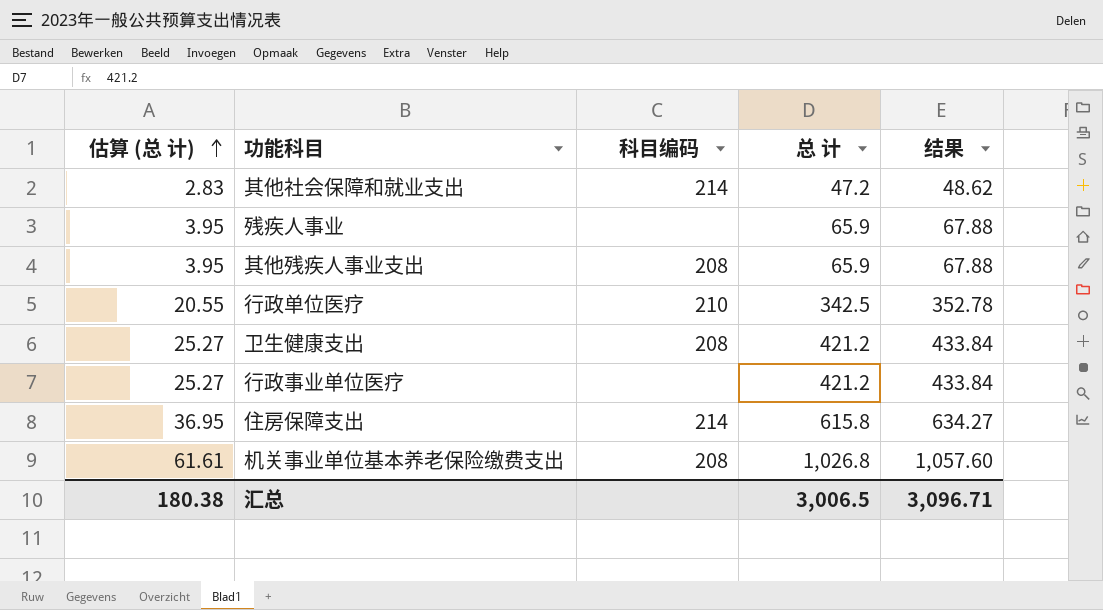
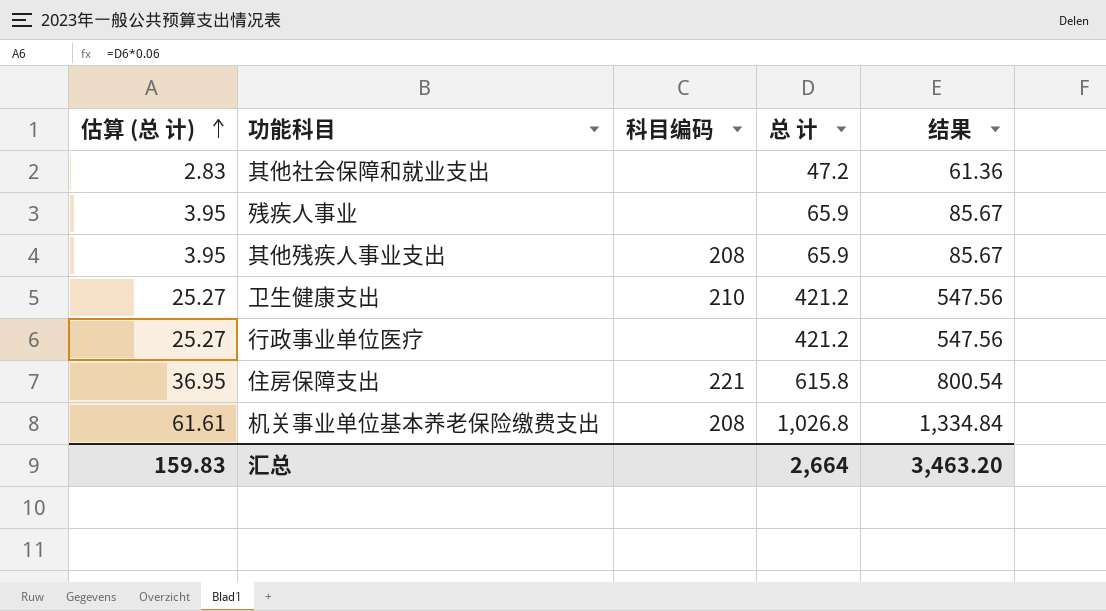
column 结果 | formula: [总 计] * 1.03 -> [总 计] * 1.3
row 行政单位医疗: 20.55 | 210 | 342.5 | 352.78 -> none
其他社会保障和就业支出 | 科目编码: 214 -> none
卫生健康支出 | 科目编码: 208 -> 210
住房保障支出 | 科目编码: 214 -> 221
汇总 | 估算 (总 计): 180.38 -> 159.83
汇总 | 总 计: 3,006.5 -> 2,664
汇总 | 结果: 3,096.71 -> 3,463.20

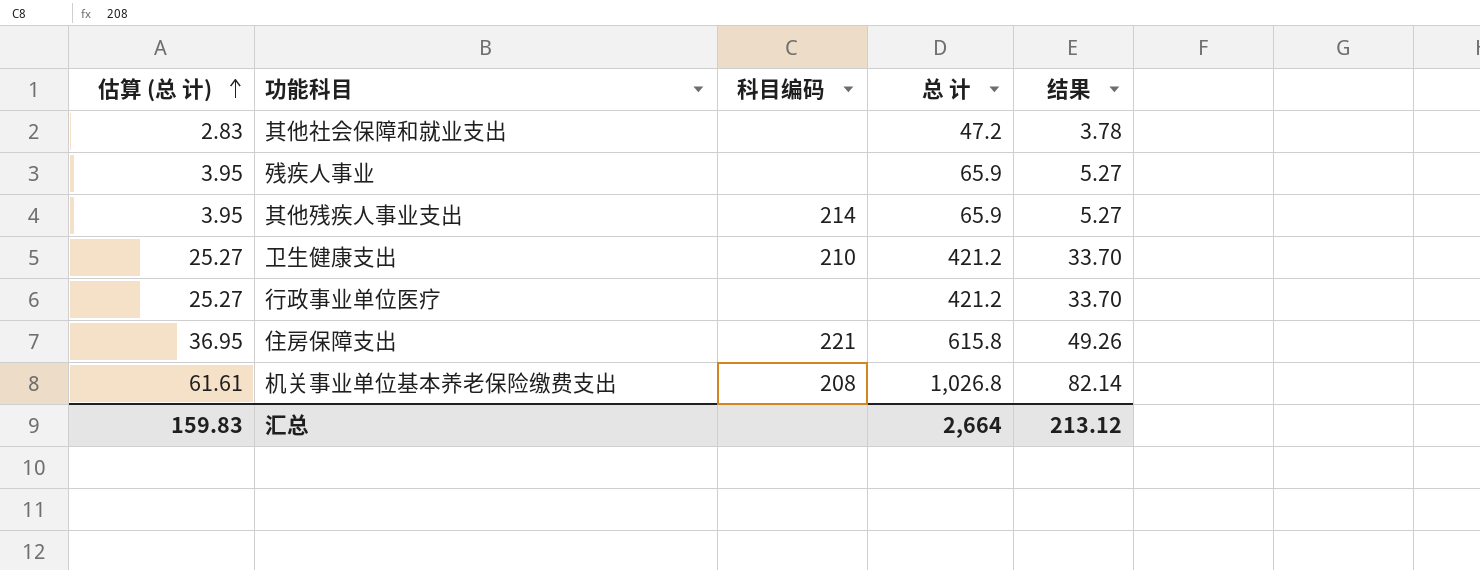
column 结果 | formula: [总 计] * 1.3 -> [总 计] * 0.08
其他残疾人事业支出 | 科目编码: 208 -> 214
汇总 | 结果: 3,463.20 -> 213.12

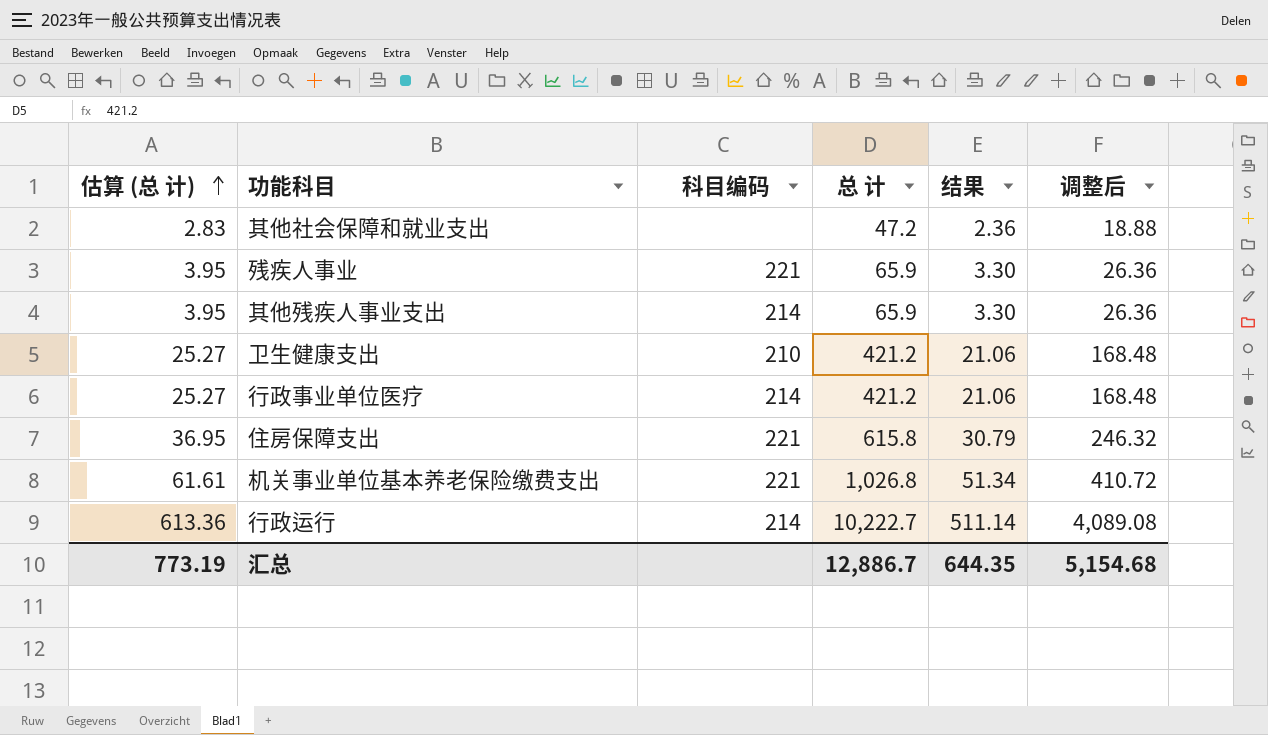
column 结果 | formula: [总 计] * 0.08 -> [总 计] * 0.05
column 调整后 | formula: none -> [总 计] * 0.4
残疾人事业 | 科目编码: none -> 221
行政事业单位医疗 | 科目编码: none -> 214
机关事业单位基本养老保险缴费支出 | 科目编码: 208 -> 221
row 行政运行: none -> 613.36 | 214 | 10,222.7 | 511.14 | 4,089.08
汇总 | 估算 (总 计): 159.83 -> 773.19
汇总 | 总 计: 2,664 -> 12,886.7
汇总 | 结果: 213.12 -> 644.35

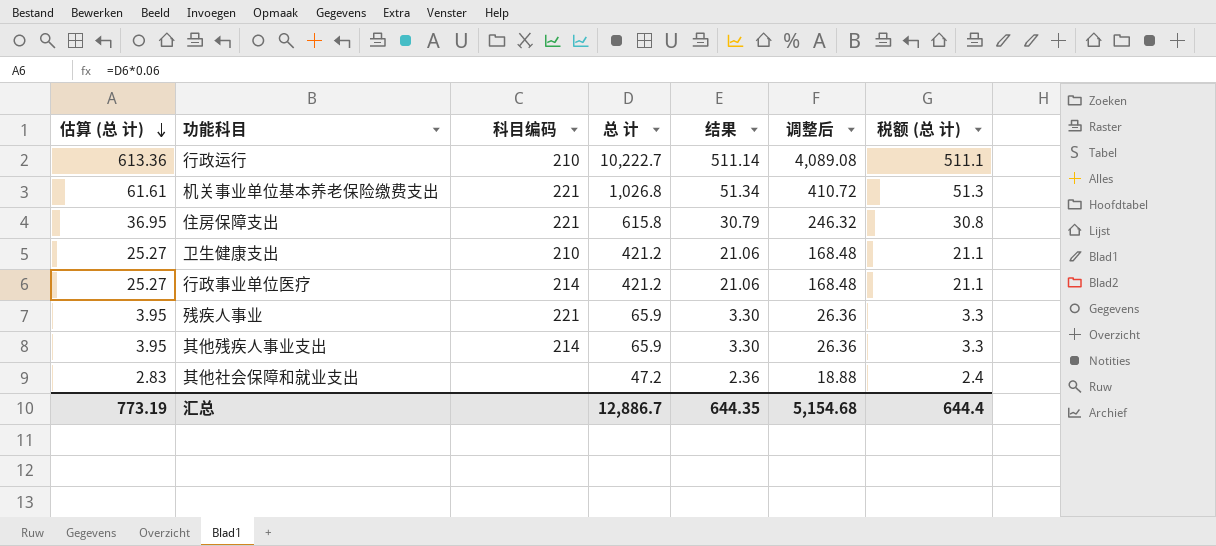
row order: 估算 (总 计) ascending -> 估算 (总 计) descending
column 税额 (总 计) | formula: none -> [总 计] * 0.05
行政运行 | 科目编码: 214 -> 210

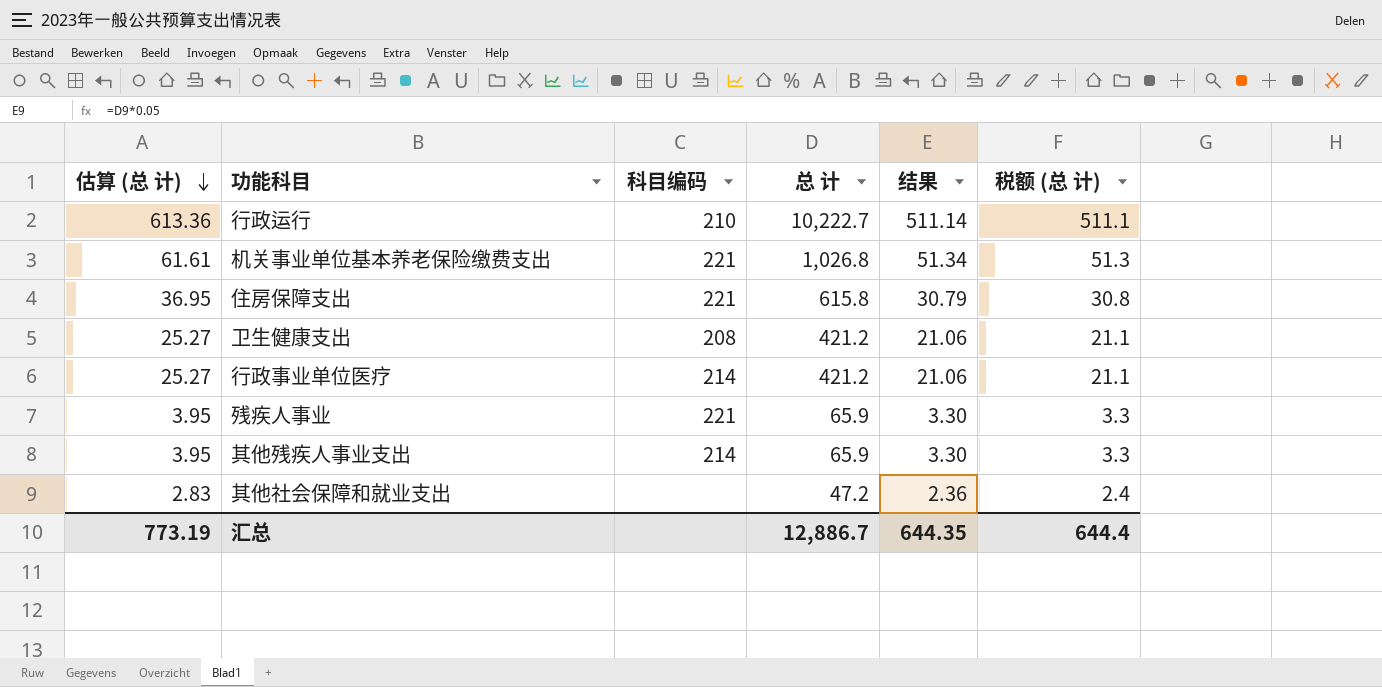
column 调整后 | formula: [总 计] * 0.4 -> none
卫生健康支出 | 科目编码: 210 -> 208

